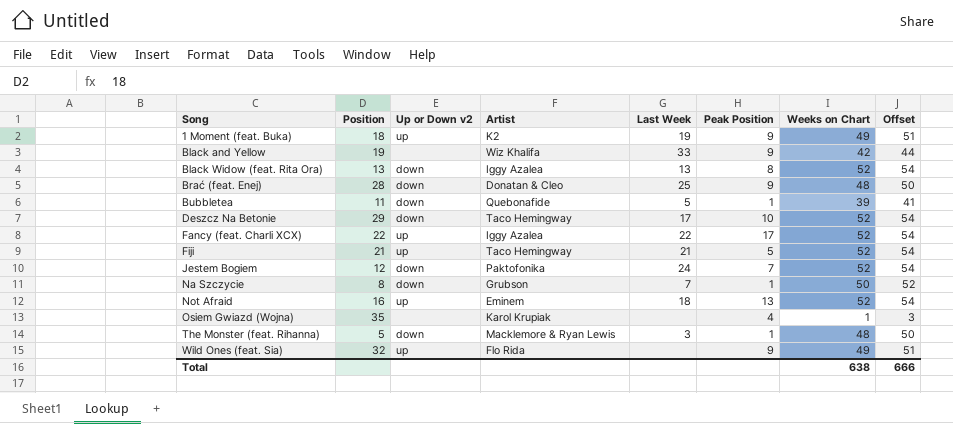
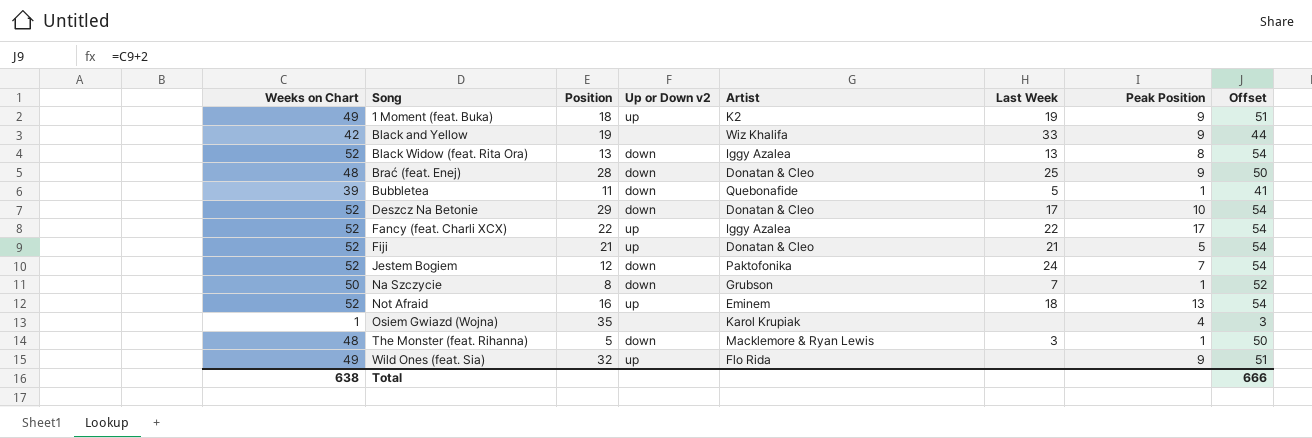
column Weeks on Chart | position: 7 -> 1
Deszcz Na Betonie | Artist: Taco Hemingway -> Donatan & Cleo
Fiji | Artist: Taco Hemingway -> Donatan & Cleo

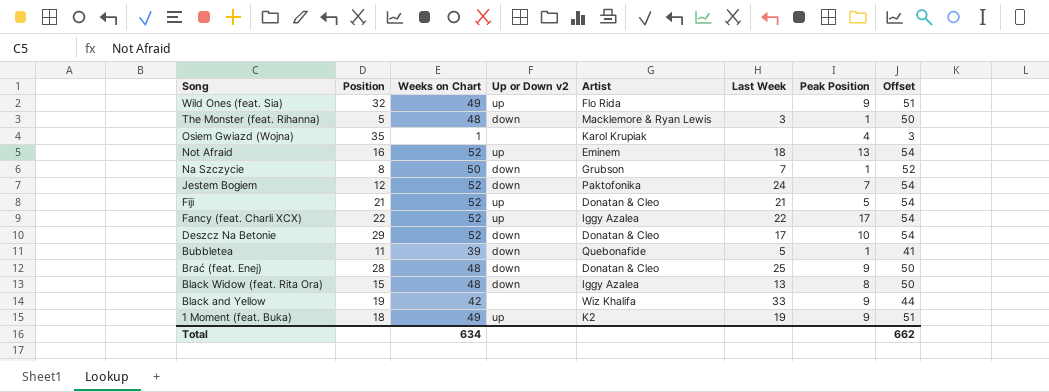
row order: Song ascending -> Song descending
column Weeks on Chart | position: 1 -> 3
Black Widow (feat. Rita Ora) | Position: 13 -> 15
Black Widow (feat. Rita Ora) | Weeks on Chart: 52 -> 48
Black Widow (feat. Rita Ora) | Offset: 54 -> 50
Total | Weeks on Chart: 638 -> 634
Total | Offset: 666 -> 662

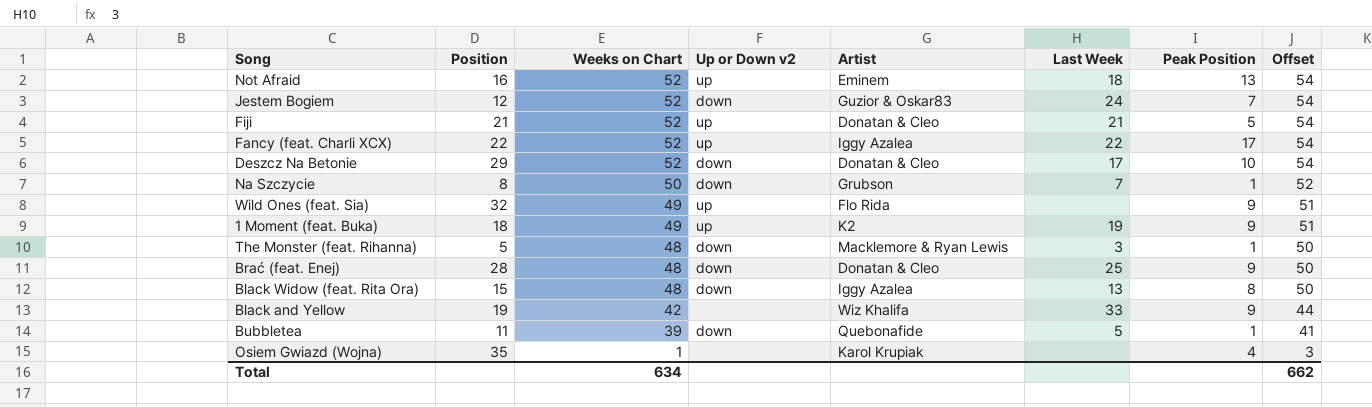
row order: Song descending -> Weeks on Chart descending
Jestem Bogiem | Artist: Paktofonika -> Guzior & Oskar83

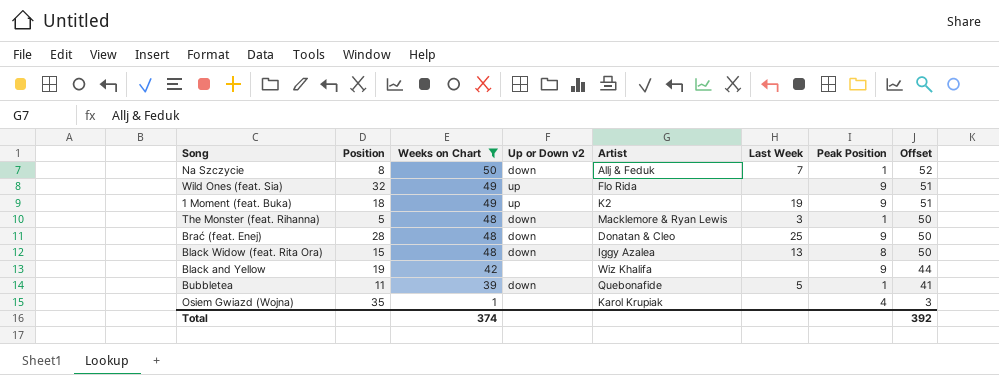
filter: none -> Weeks on Chart != 52
Na Szczycie | Artist: Grubson -> Allj & Feduk
Black and Yellow | Last Week: 33 -> none
Total | Weeks on Chart: 634 -> 374
Total | Offset: 662 -> 392

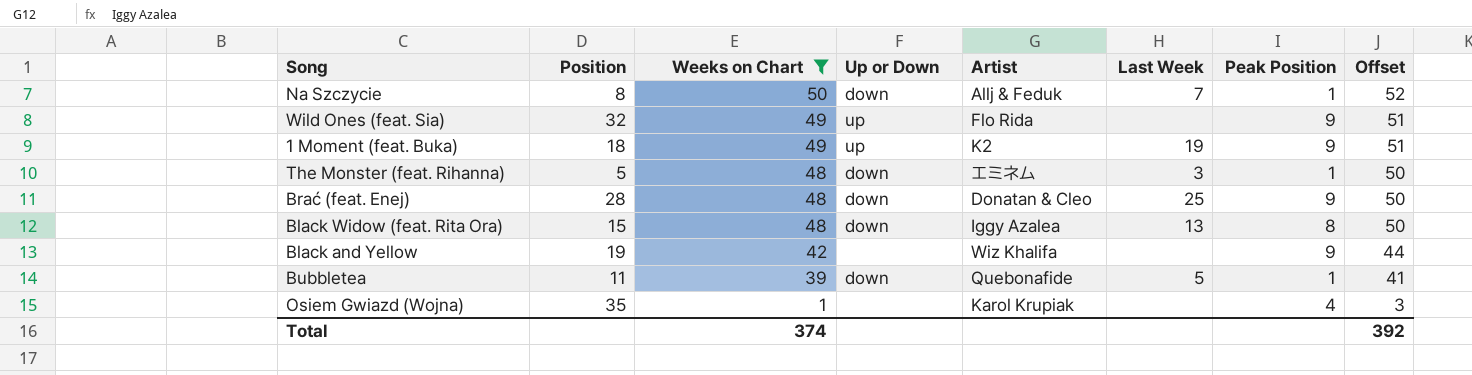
column name: Up or Down v2 -> Up or Down
The Monster (feat. Rihanna) | Artist: Macklemore & Ryan Lewis -> エミネム

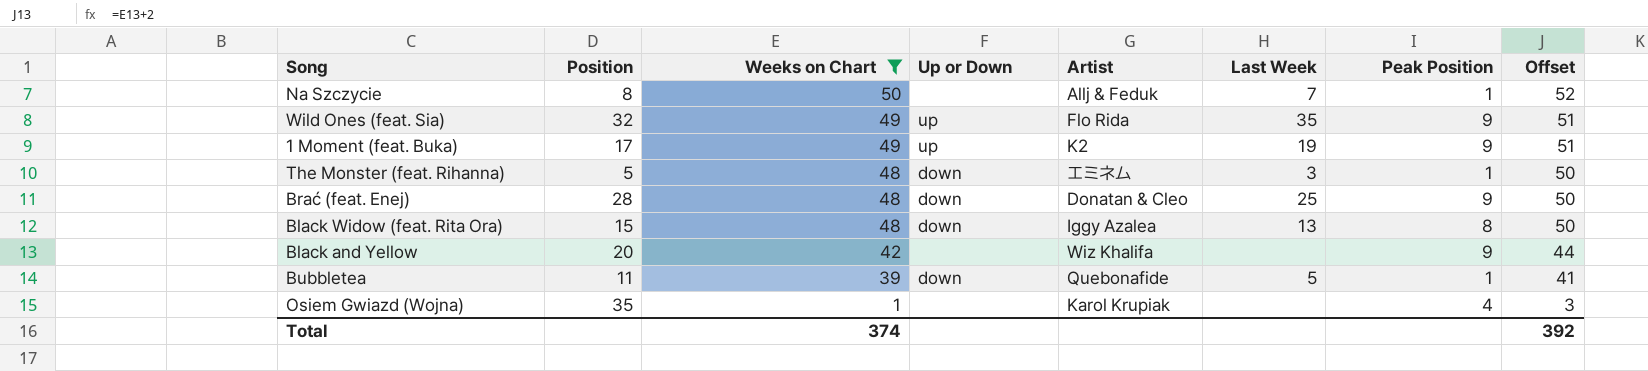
Na Szczycie | Up or Down: down -> none
Wild Ones (feat. Sia) | Last Week: none -> 35
1 Moment (feat. Buka) | Position: 18 -> 17
Black and Yellow | Position: 19 -> 20

